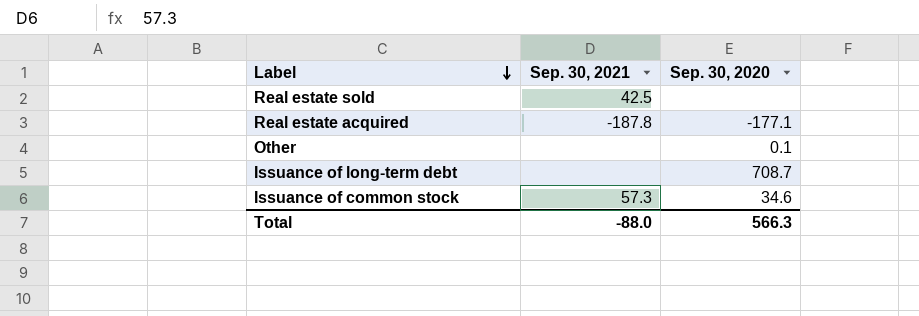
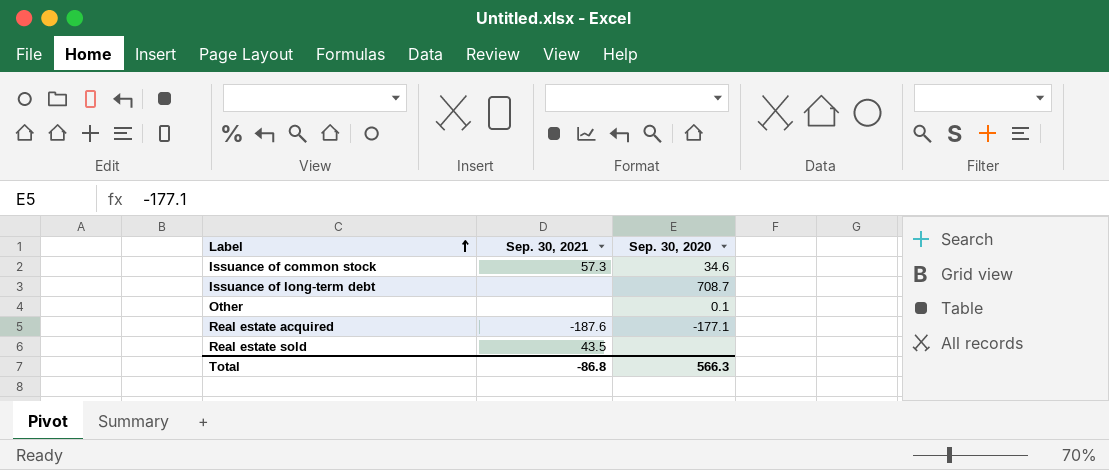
row order: Label descending -> Label ascending
Real estate acquired | Sep. 30, 2021: -187.8 -> -187.6
Real estate sold | Sep. 30, 2021: 42.5 -> 43.5
Total | Sep. 30, 2021: -88.0 -> -86.8

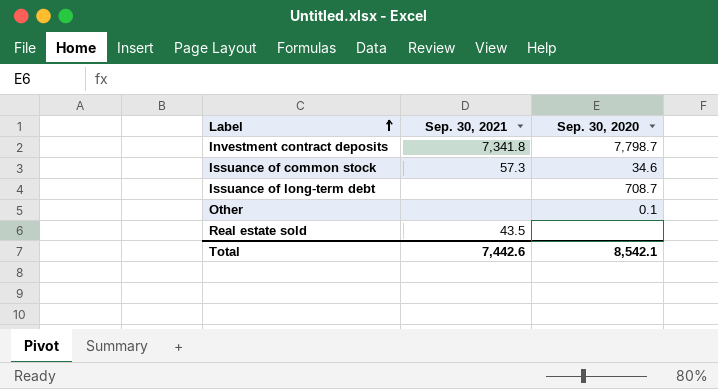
row Real estate acquired: -187.6 | -177.1 -> none
row Investment contract deposits: none -> 7,341.8 | 7,798.7
Total | Sep. 30, 2021: -86.8 -> 7,442.6
Total | Sep. 30, 2020: 566.3 -> 8,542.1

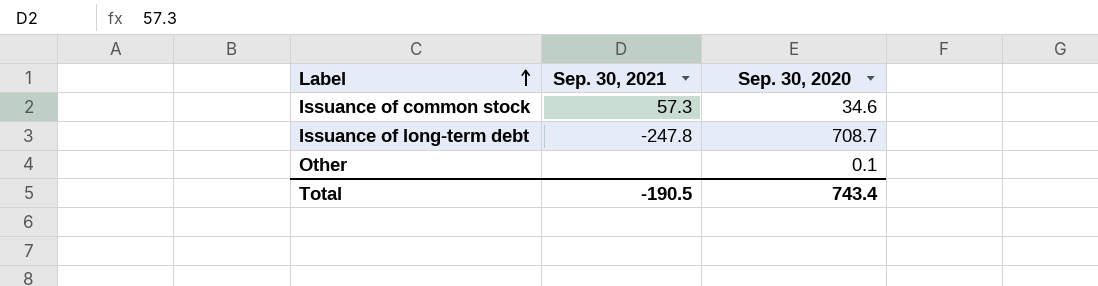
row Investment contract deposits: 7,341.8 | 7,798.7 -> none
row Real estate sold: 43.5 | none -> none
Issuance of long-term debt | Sep. 30, 2021: none -> -247.8
Total | Sep. 30, 2021: 7,442.6 -> -190.5
Total | Sep. 30, 2020: 8,542.1 -> 743.4

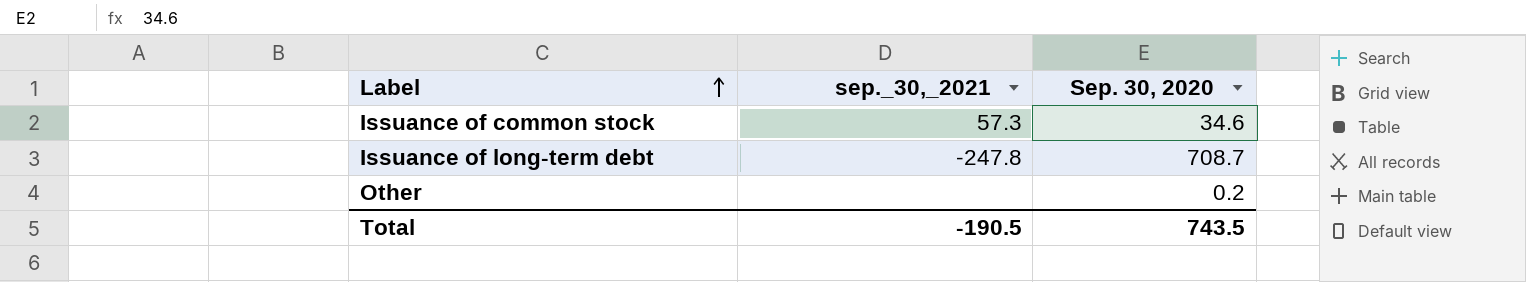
column name: Sep. 30, 2021 -> sep._30,_2021
Other | Sep. 30, 2020: 0.1 -> 0.2
Total | Sep. 30, 2020: 743.4 -> 743.5

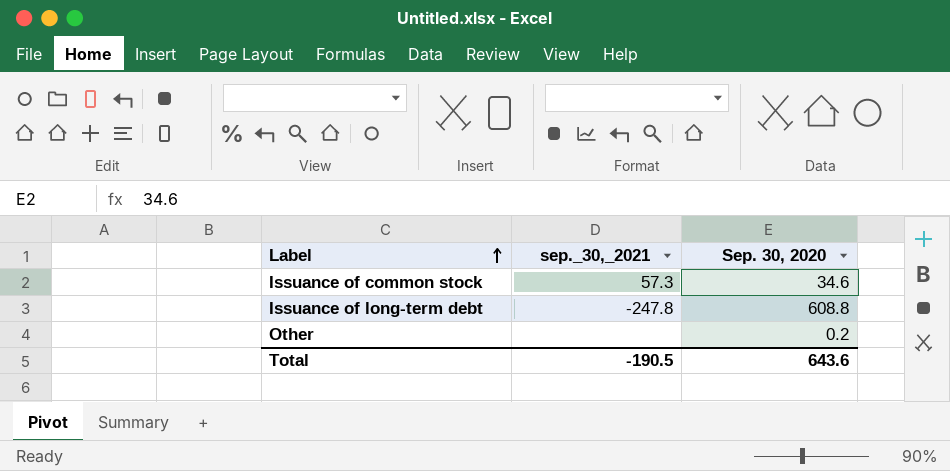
Issuance of long-term debt | Sep. 30, 2020: 708.7 -> 608.8
Total | Sep. 30, 2020: 743.5 -> 643.6

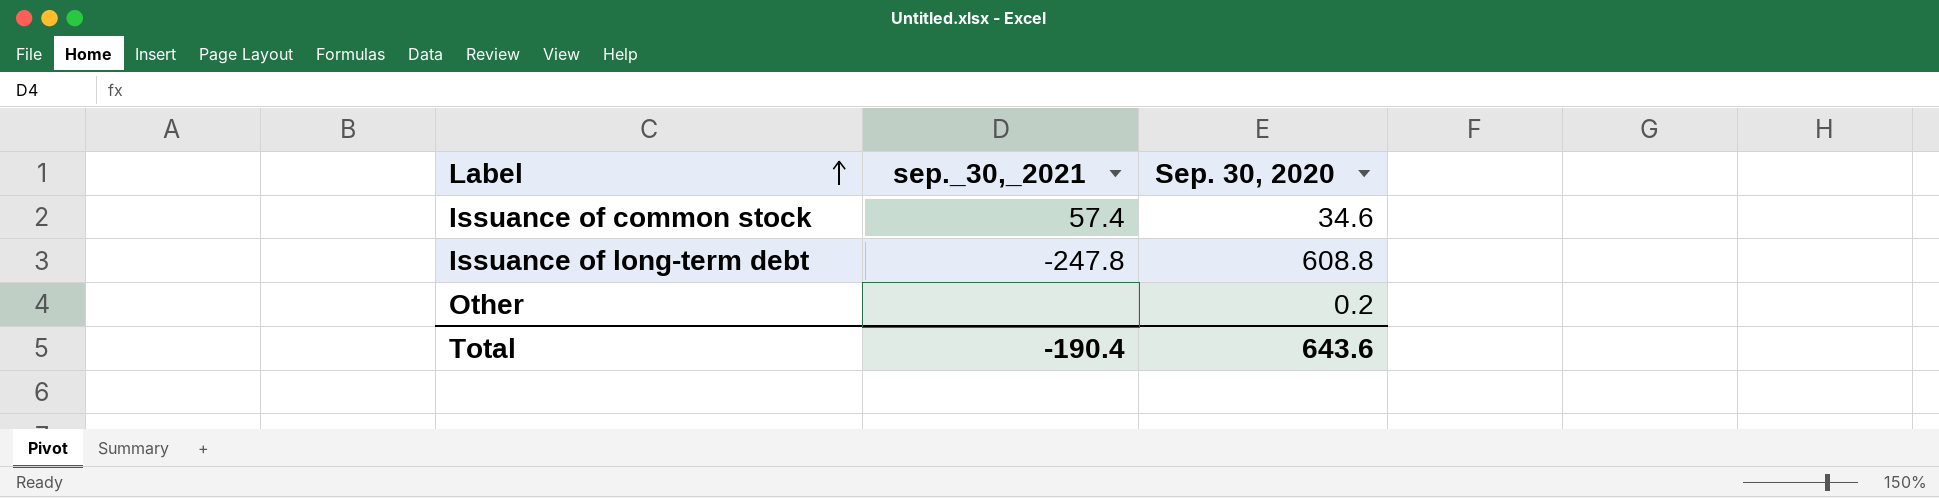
Issuance of common stock | sep._30,_2021: 57.3 -> 57.4
Total | sep._30,_2021: -190.5 -> -190.4

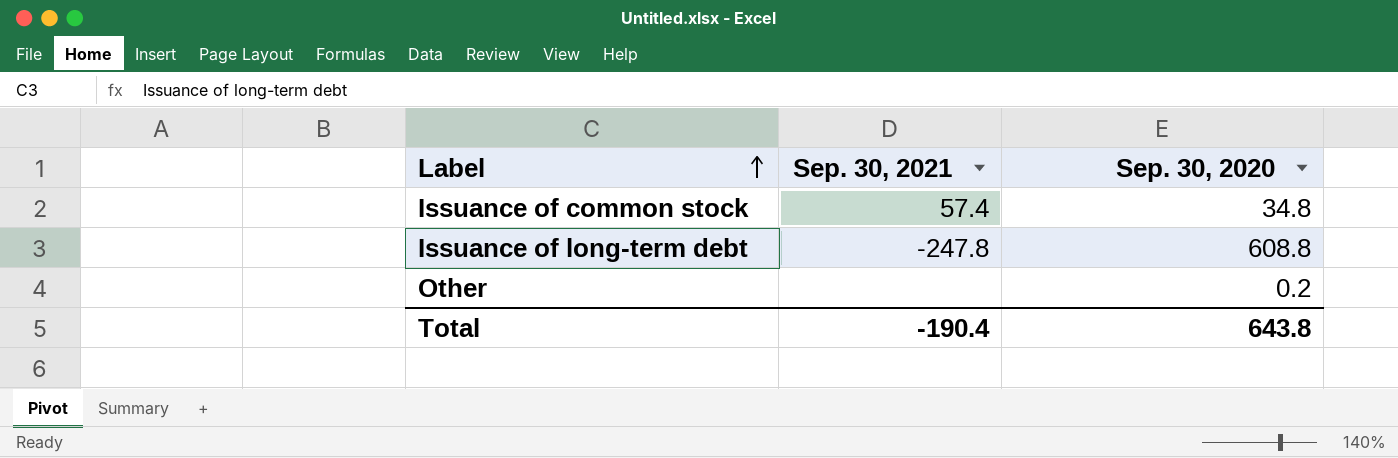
column name: sep._30,_2021 -> Sep. 30, 2021
Issuance of common stock | Sep. 30, 2020: 34.6 -> 34.8
Total | Sep. 30, 2020: 643.6 -> 643.8

